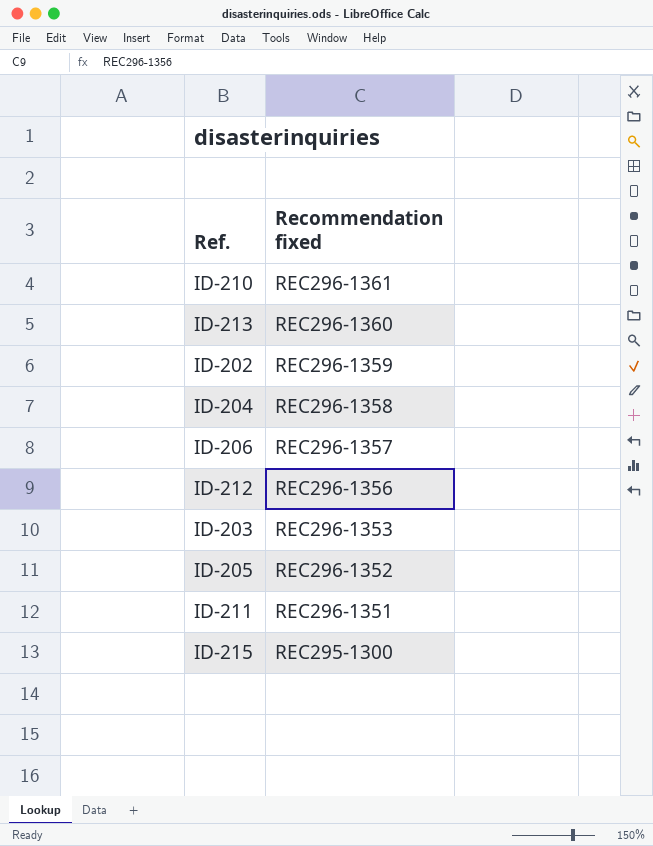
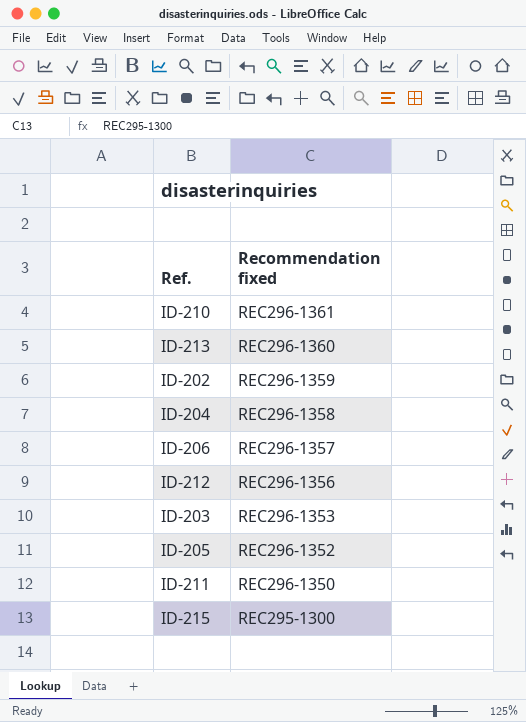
ID-211 | Recommendation fixed: REC296-1351 -> REC296-1350

